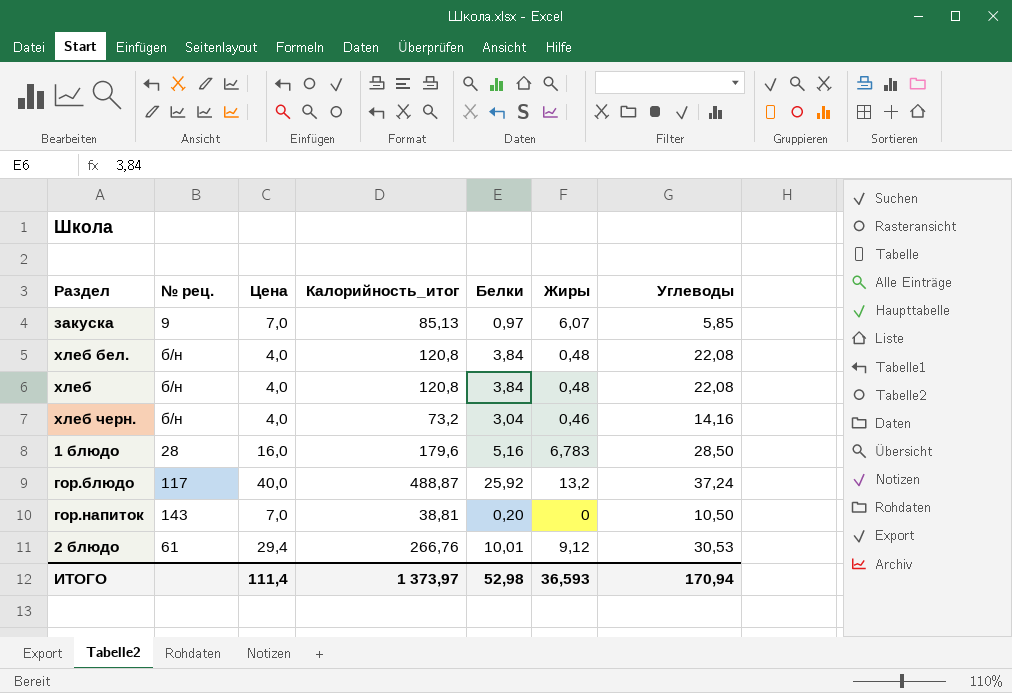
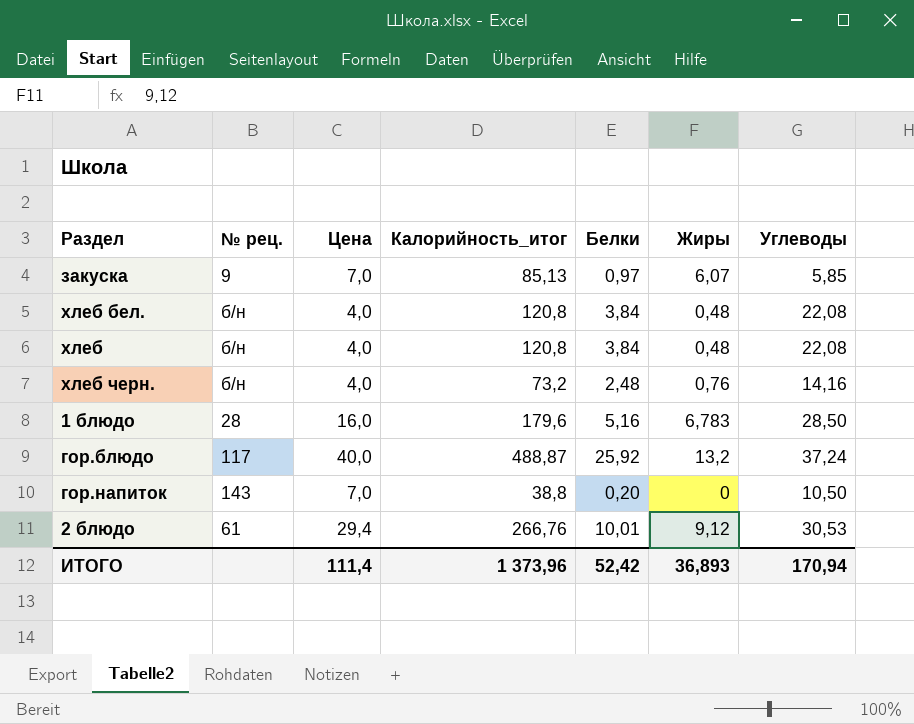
хлеб черн. | Белки: 3,04 -> 2,48
хлеб черн. | Жиры: 0,46 -> 0,76
гор.напиток | Калорийность_итог: 38,81 -> 38,8
ИТОГО | Калорийность_итог: 1 373,97 -> 1 373,96
ИТОГО | Белки: 52,98 -> 52,42
ИТОГО | Жиры: 36,593 -> 36,893

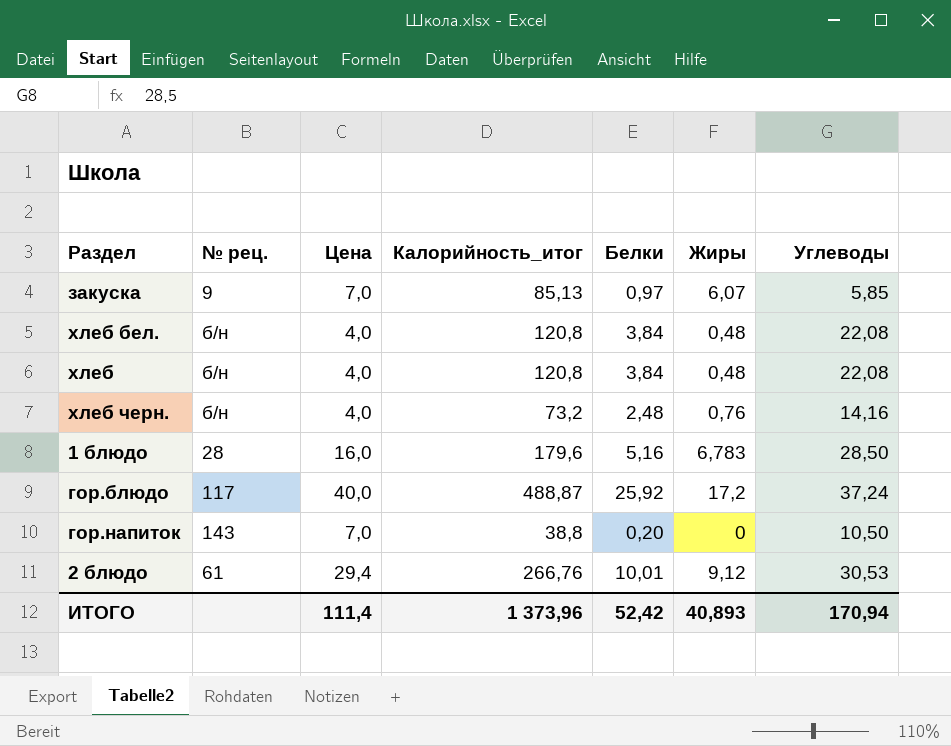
гор.блюдо | Жиры: 13,2 -> 17,2
ИТОГО | Жиры: 36,893 -> 40,893

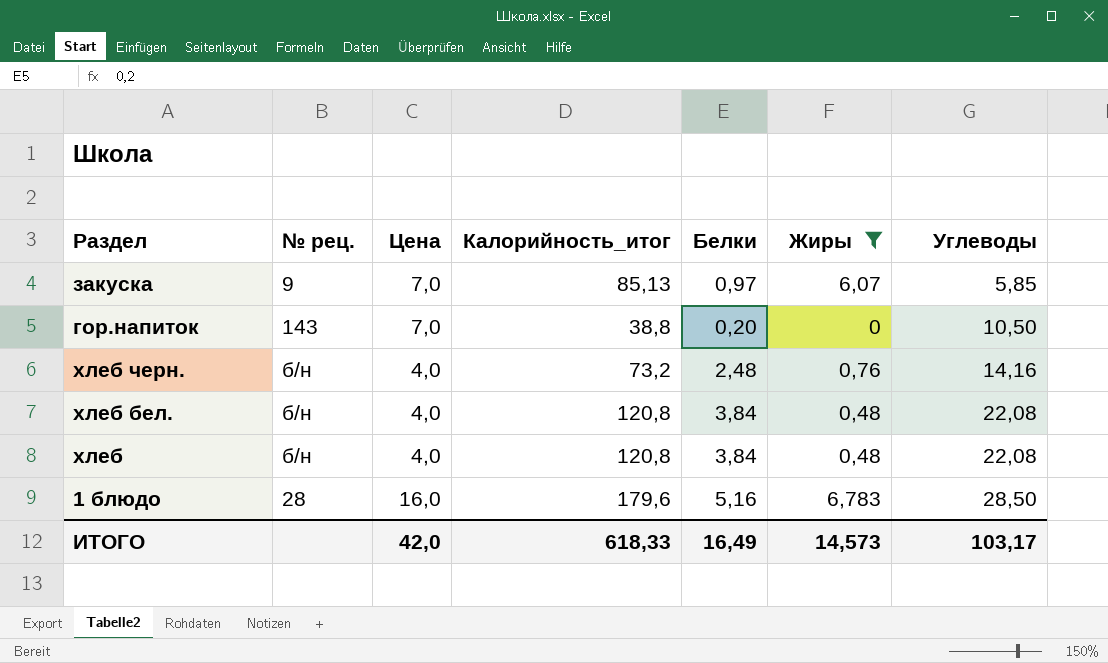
filter: none -> Жиры <= 6,783
row order: none -> Углеводы ascending
ИТОГО | Цена: 111,4 -> 42,0
ИТОГО | Калорийность_итог: 1 373,96 -> 618,33
ИТОГО | Белки: 52,42 -> 16,49
ИТОГО | Жиры: 40,893 -> 14,573
ИТОГО | Углеводы: 170,94 -> 103,17

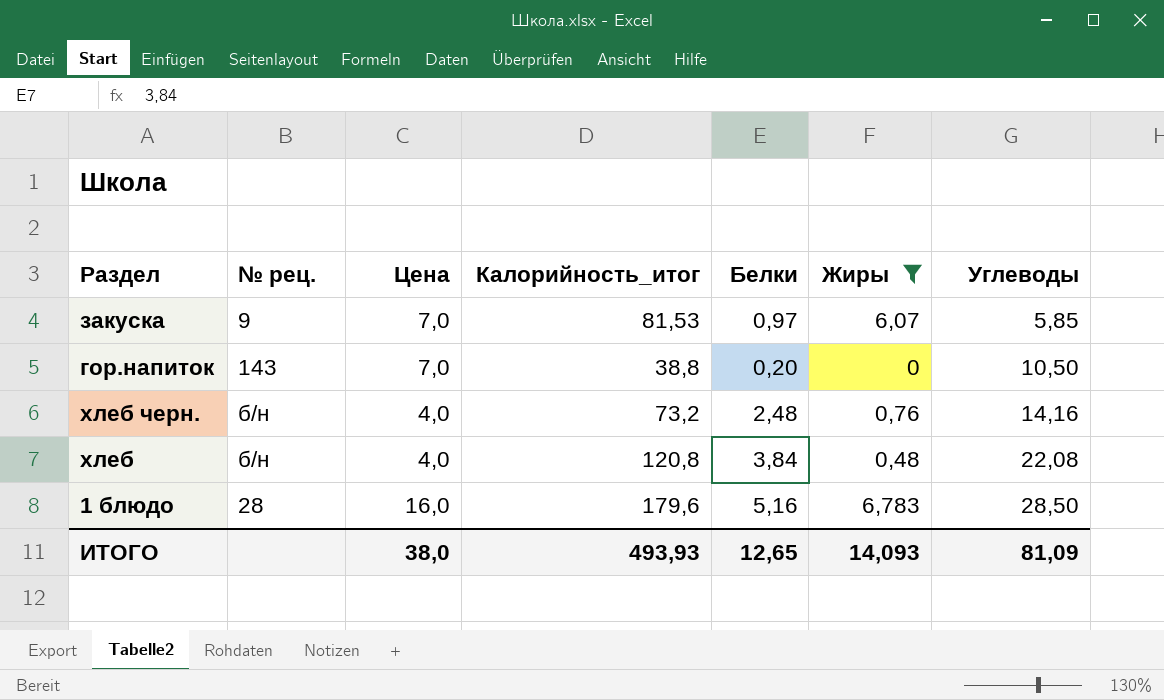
row хлеб бел.: б/н | 4,0 | 120,8 | 3,84 | 0,48 | 22,08 -> none
закуска | Калорийность_итог: 85,13 -> 81,53
ИТОГО | Цена: 42,0 -> 38,0
ИТОГО | Калорийность_итог: 618,33 -> 493,93
ИТОГО | Белки: 16,49 -> 12,65
ИТОГО | Жиры: 14,573 -> 14,093
ИТОГО | Углеводы: 103,17 -> 81,09

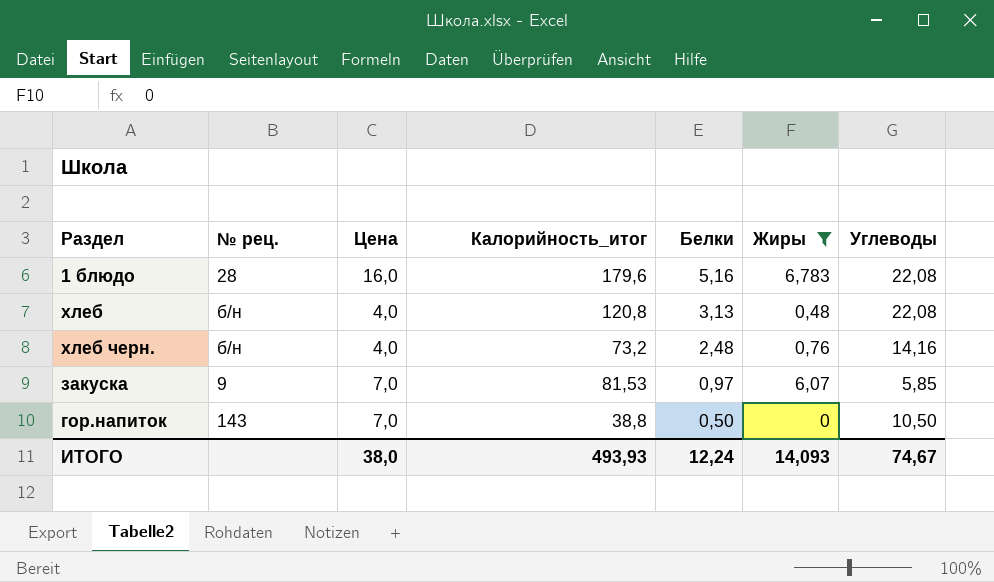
row order: Углеводы ascending -> Белки descending
1 блюдо | Углеводы: 28,50 -> 22,08
хлеб | Белки: 3,84 -> 3,13
гор.напиток | Белки: 0,20 -> 0,50
ИТОГО | Белки: 12,65 -> 12,24
ИТОГО | Углеводы: 81,09 -> 74,67

